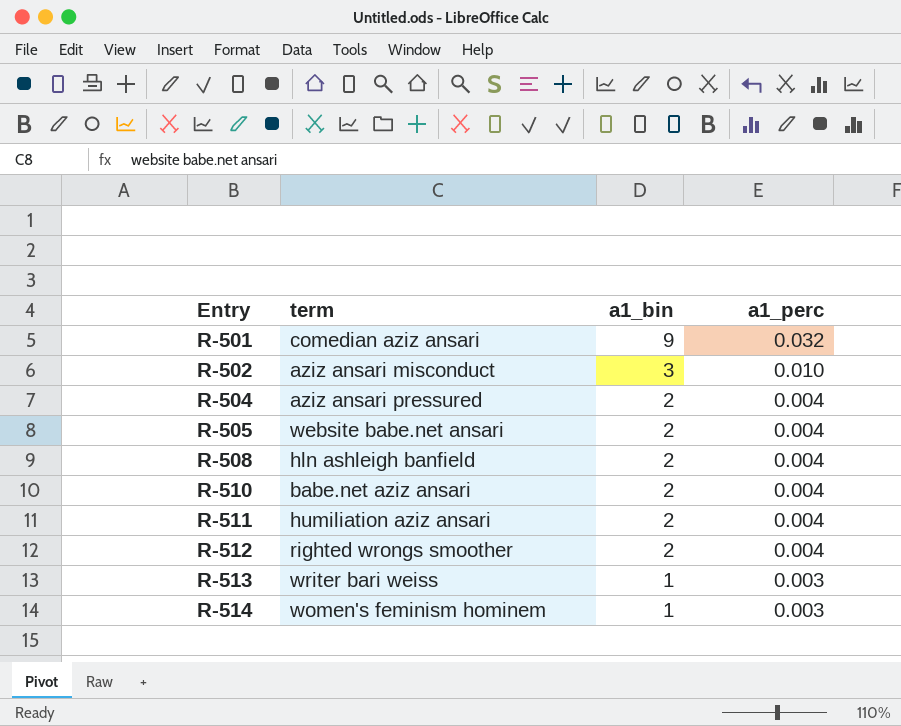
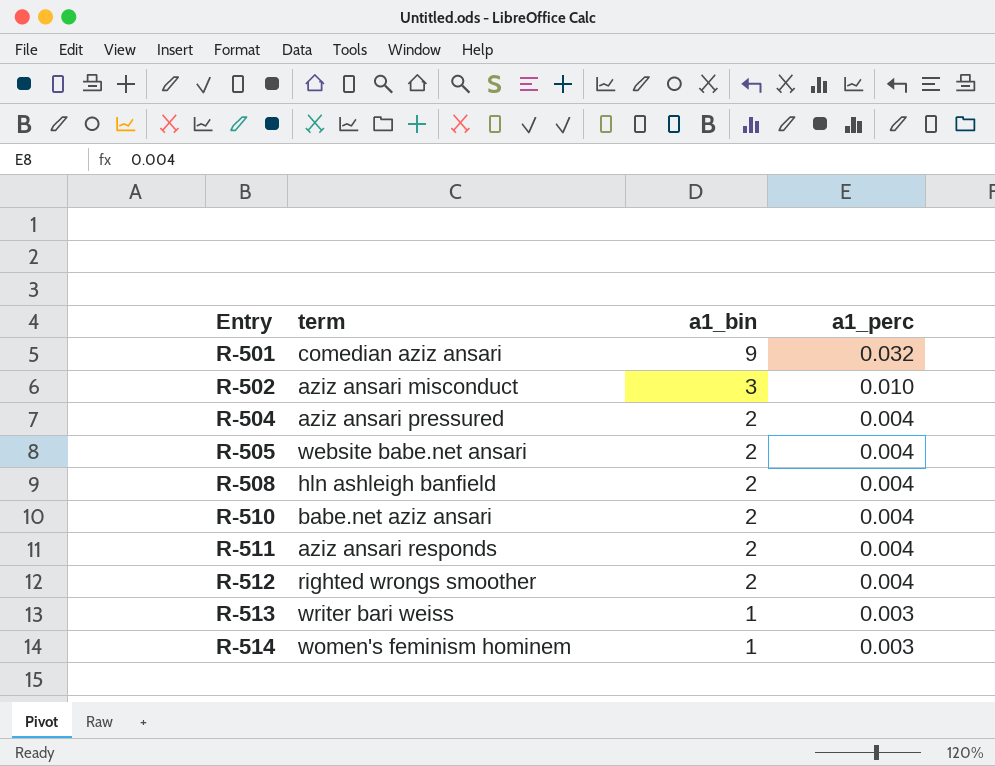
R-511 | term: humiliation aziz ansari -> aziz ansari responds

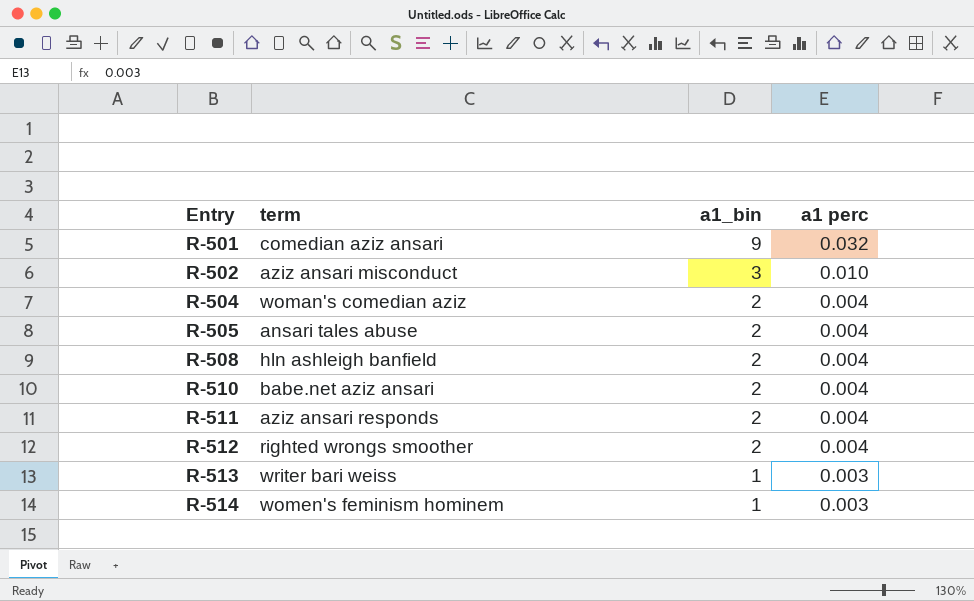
column name: a1_perc -> a1 perc
R-504 | term: aziz ansari pressured -> woman's comedian aziz
R-505 | term: website babe.net ansari -> ansari tales abuse

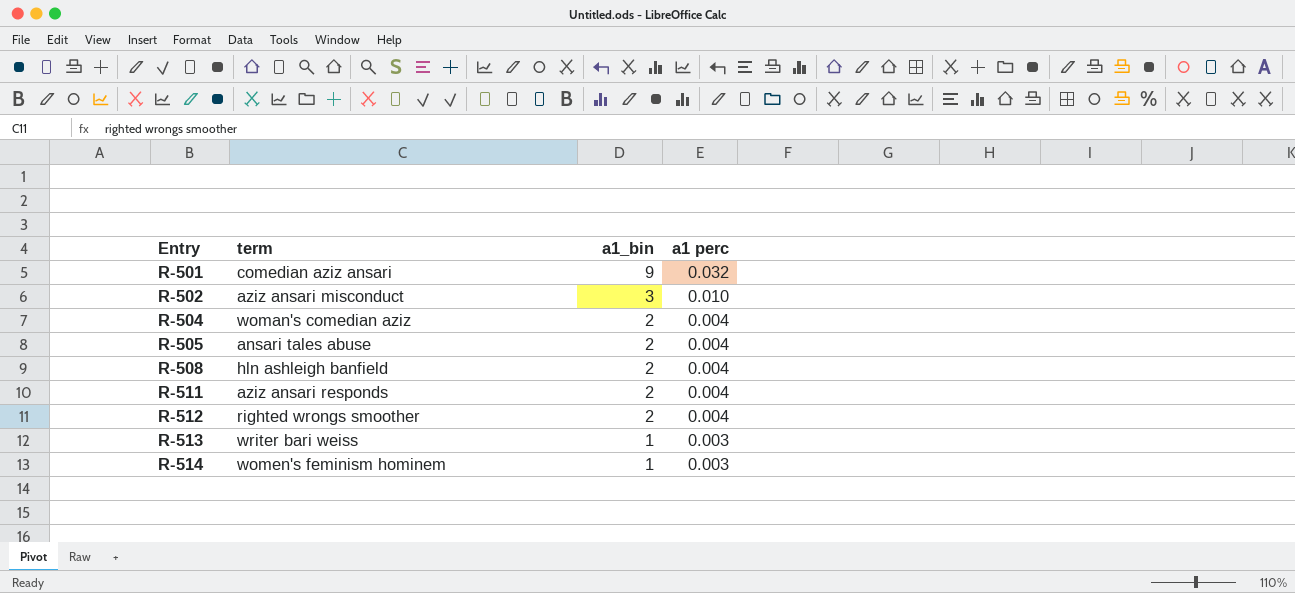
row R-510: babe.net aziz ansari | 2 | 0.004 -> none

